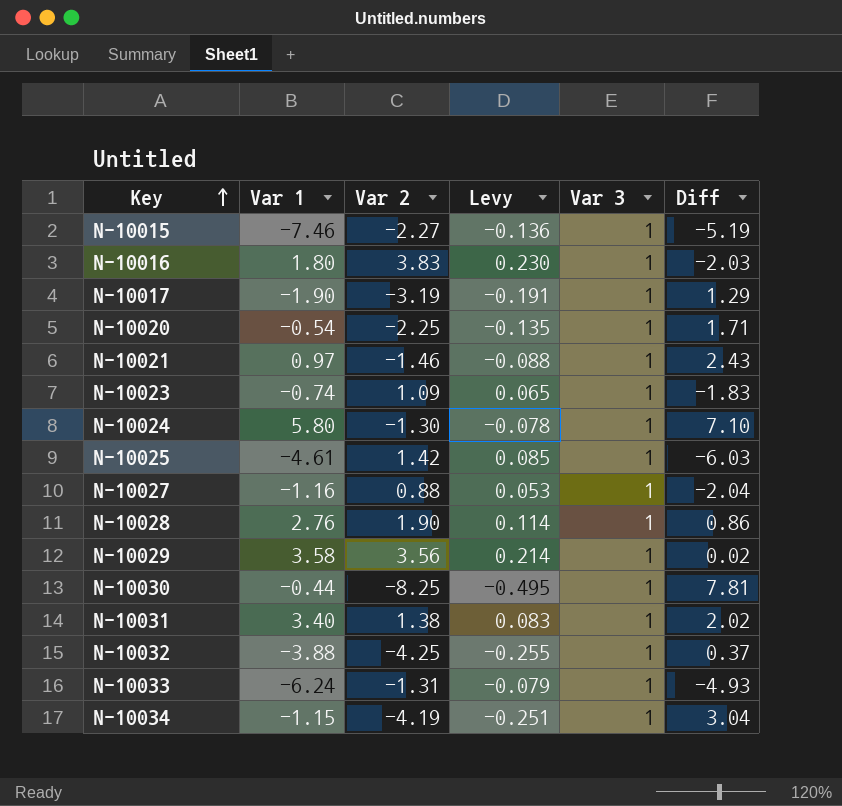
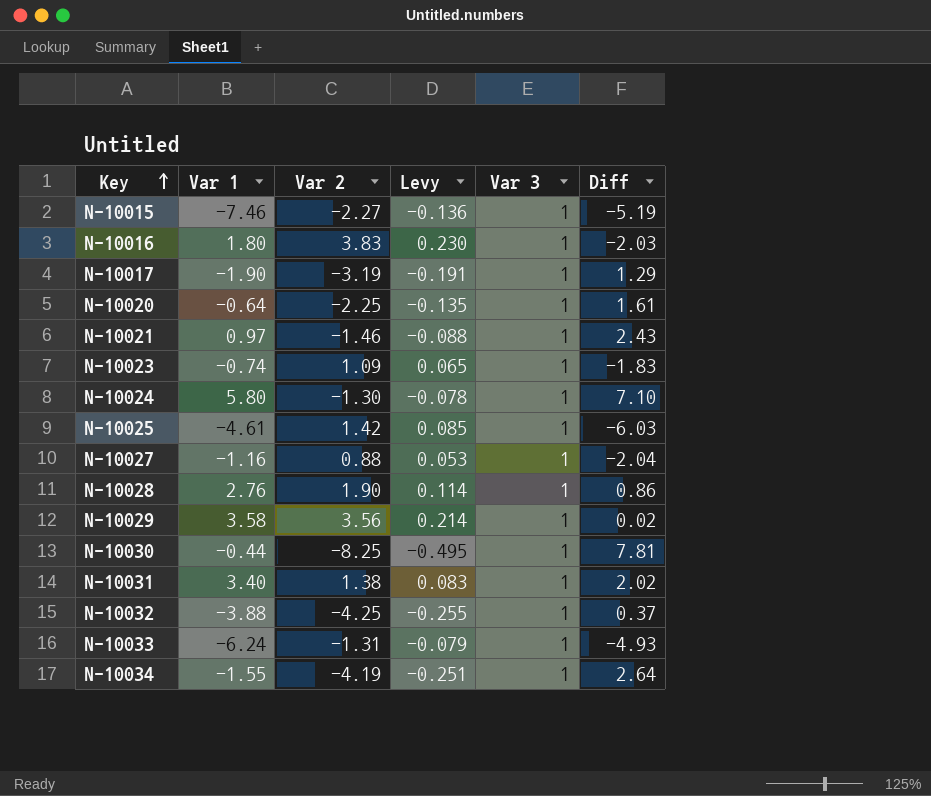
N-10020 | Var 1: -0.54 -> -0.64
N-10020 | Diff: 1.71 -> 1.61
N-10034 | Var 1: -1.15 -> -1.55
N-10034 | Diff: 3.04 -> 2.64

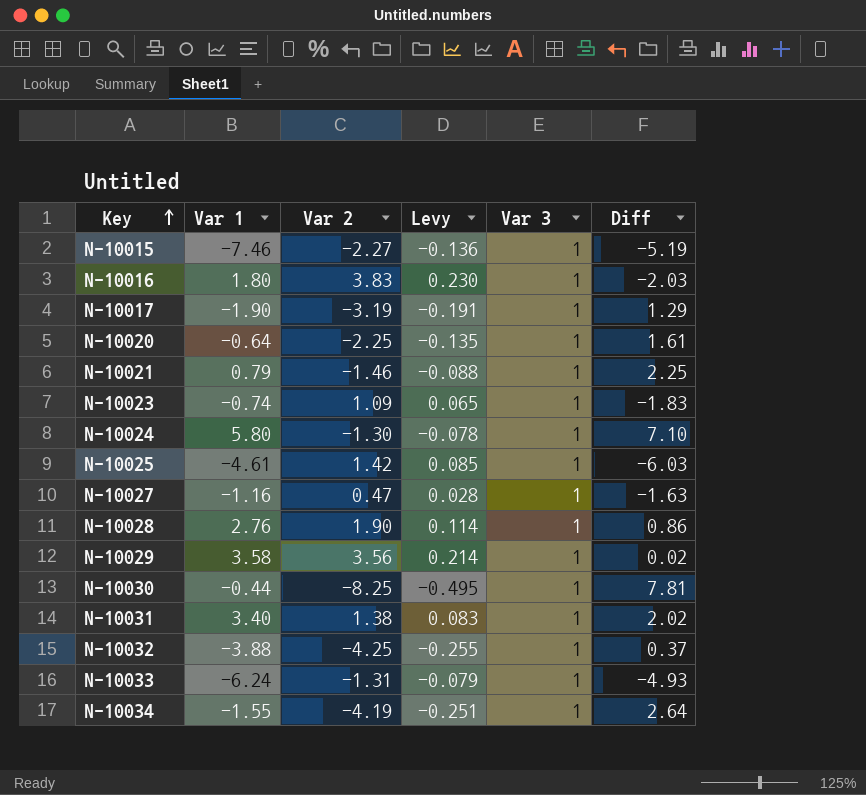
N-10021 | Var 1: 0.97 -> 0.79
N-10021 | Diff: 2.43 -> 2.25
N-10027 | Var 2: 0.88 -> 0.47
N-10027 | Levy: 0.053 -> 0.028
N-10027 | Diff: -2.04 -> -1.63

